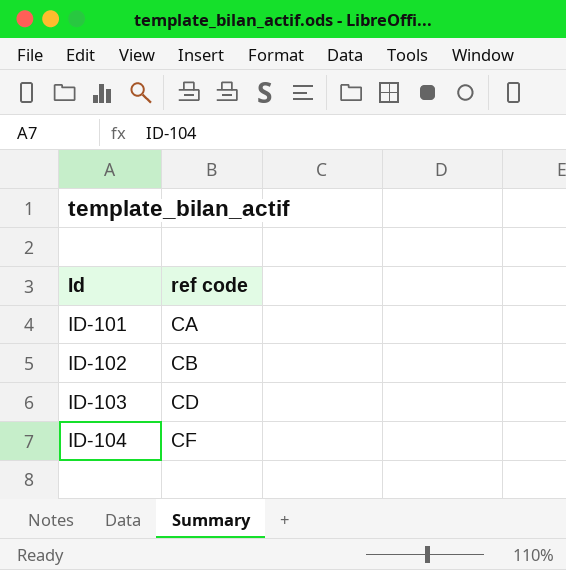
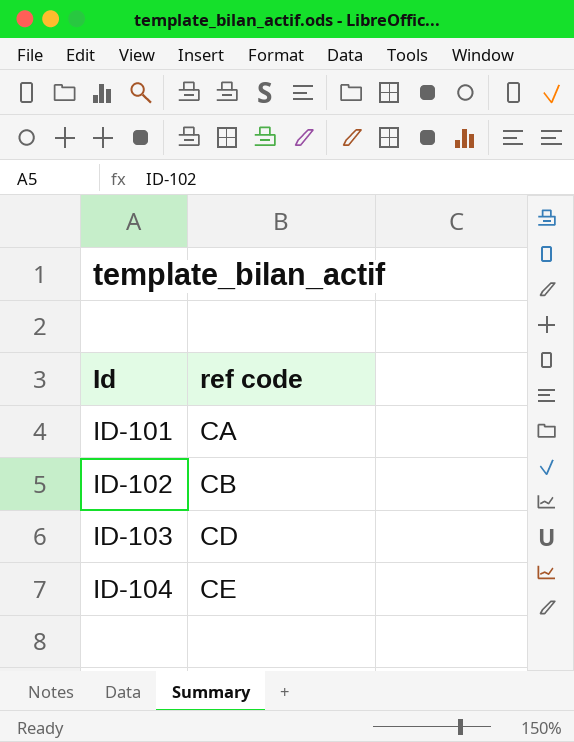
ID-104 | ref code: CF -> CE

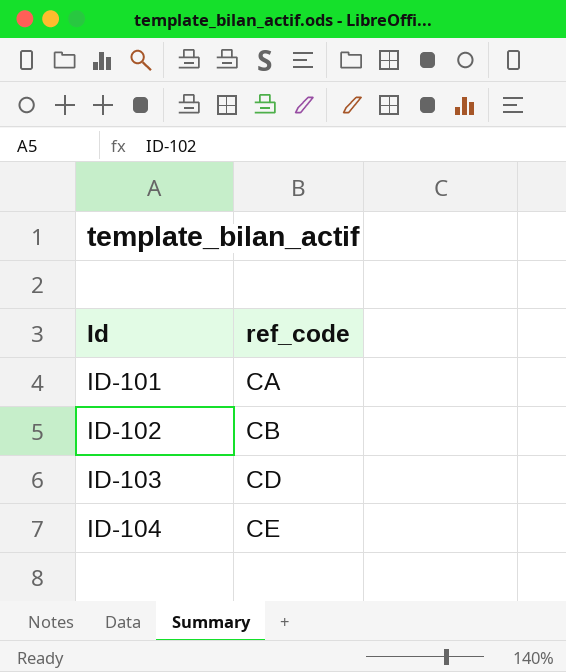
column name: ref code -> ref_code

